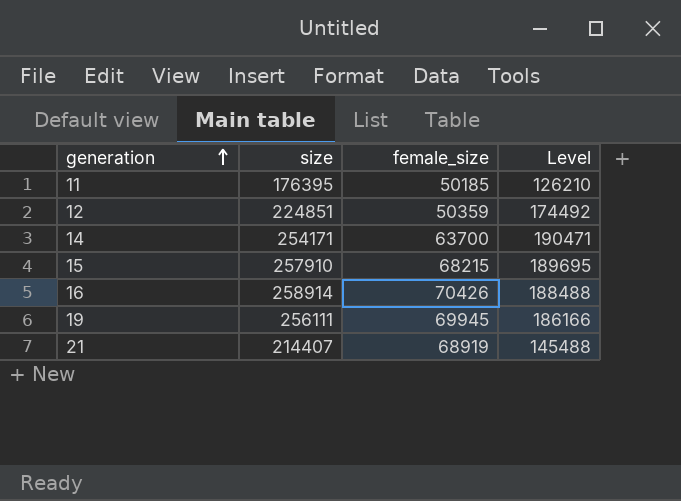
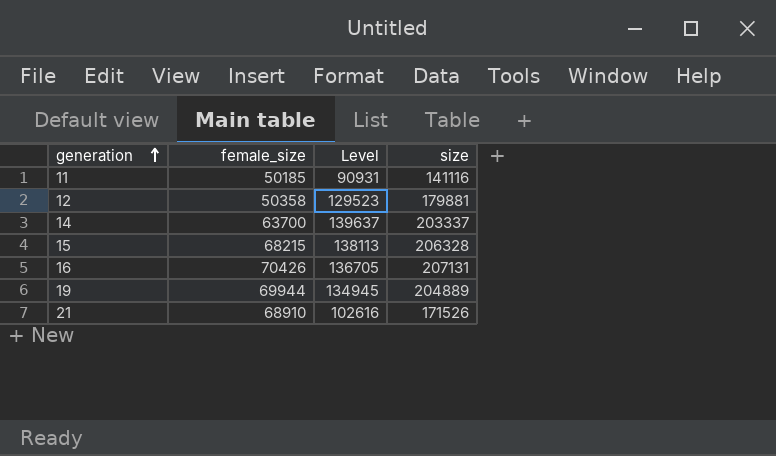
column size | position: 2 -> 4
11 | Level: 126210 -> 90931
11 | size: 176395 -> 141116
12 | female_size: 50359 -> 50358
12 | Level: 174492 -> 129523
12 | size: 224851 -> 179881
14 | Level: 190471 -> 139637
14 | size: 254171 -> 203337
15 | Level: 189695 -> 138113
15 | size: 257910 -> 206328
16 | Level: 188488 -> 136705
16 | size: 258914 -> 207131
19 | female_size: 69945 -> 69944
19 | Level: 186166 -> 134945
19 | size: 256111 -> 204889
21 | female_size: 68919 -> 68910
21 | Level: 145488 -> 102616
21 | size: 214407 -> 171526

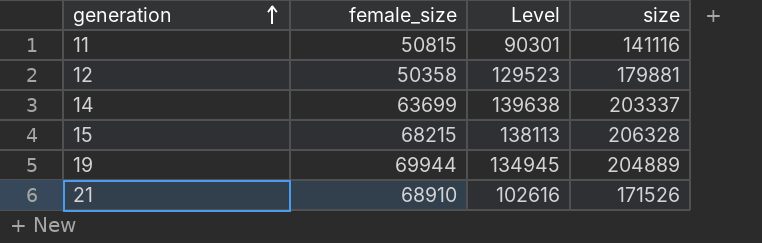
row 16: 70426 | 136705 | 207131 -> none
11 | female_size: 50185 -> 50815
11 | Level: 90931 -> 90301
14 | female_size: 63700 -> 63699
14 | Level: 139637 -> 139638

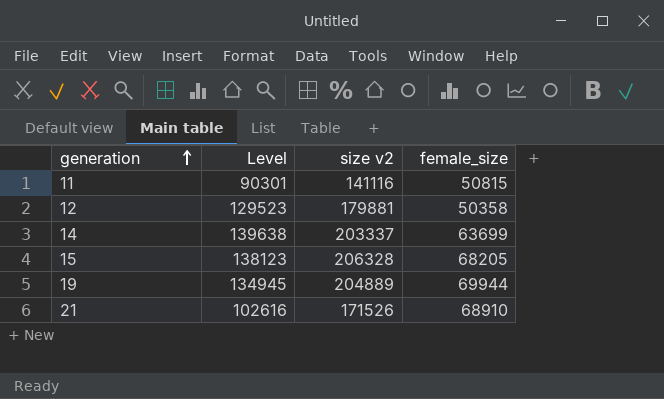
column name: size -> size v2
column female_size | position: 2 -> 4
15 | Level: 138113 -> 138123
15 | female_size: 68215 -> 68205

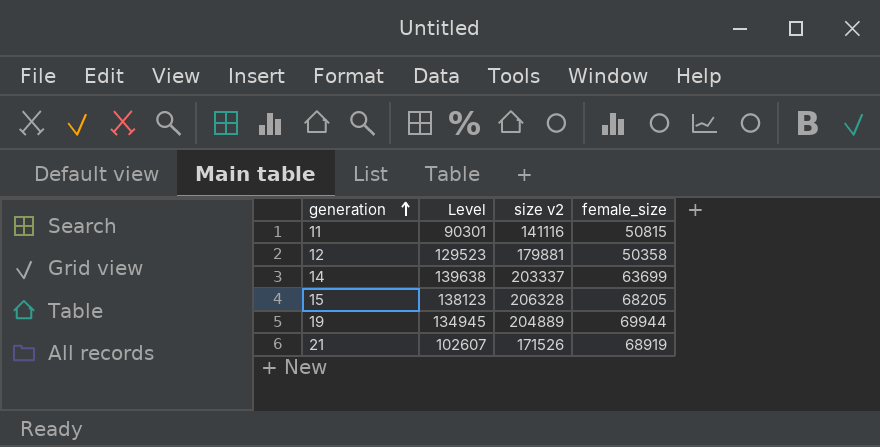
21 | Level: 102616 -> 102607
21 | female_size: 68910 -> 68919

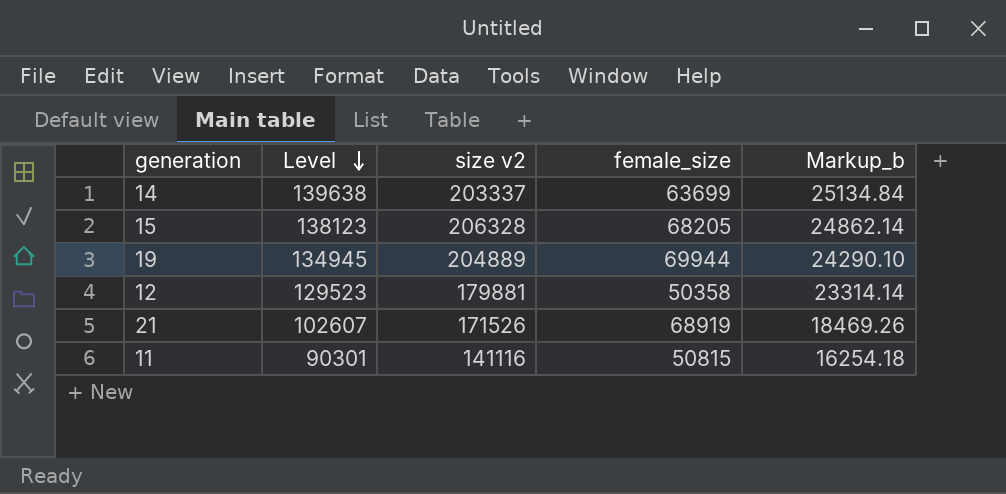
row order: generation ascending -> Level descending
column Markup_b | formula: none -> [Level] * 0.18

